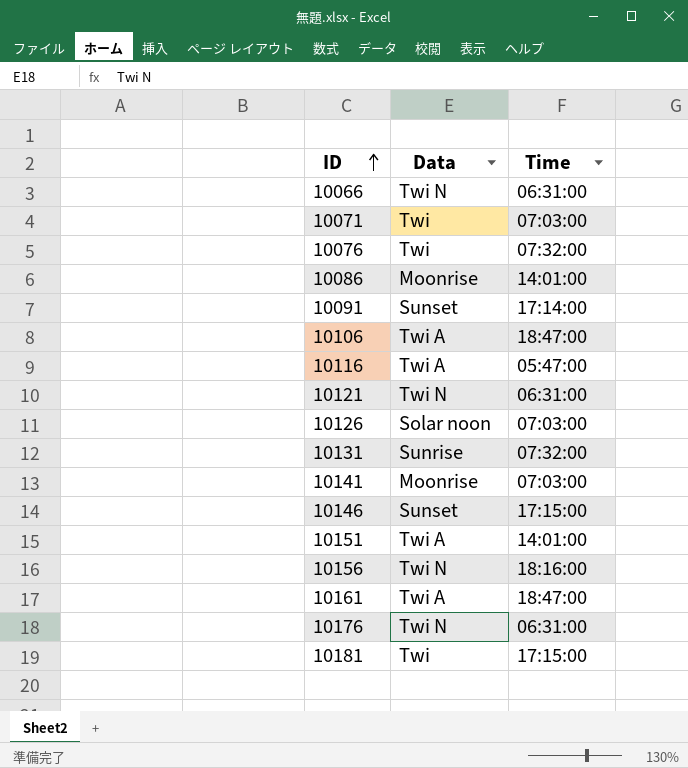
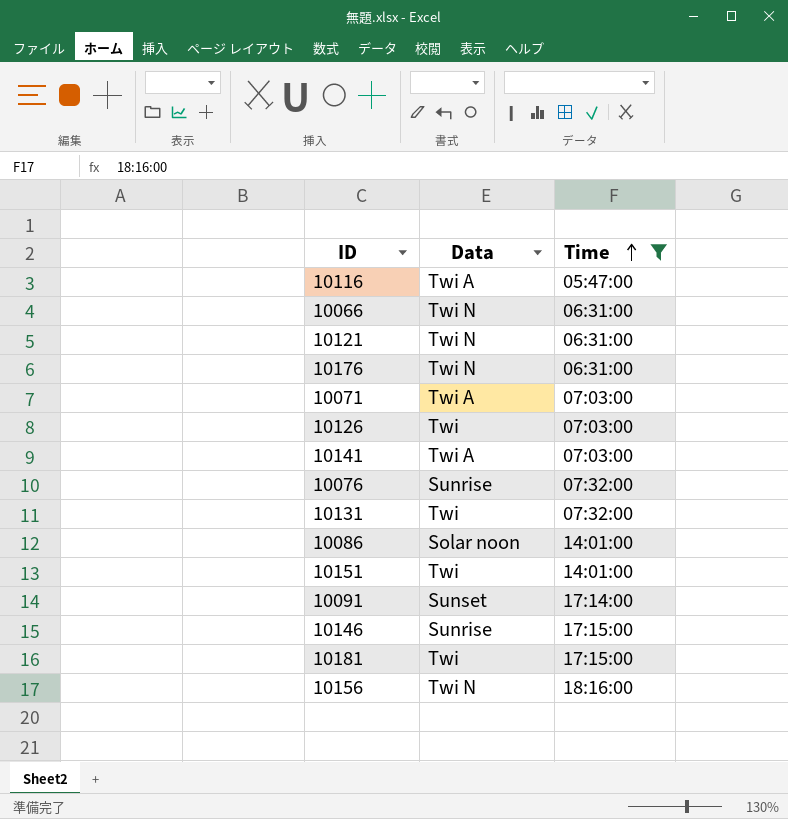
filter: none -> Time != 18:47:00
row order: ID ascending -> Time ascending
10071 | Data: Twi -> Twi A
10126 | Data: Solar noon -> Twi
10141 | Data: Moonrise -> Twi A
10076 | Data: Twi -> Sunrise
10131 | Data: Sunrise -> Twi
10086 | Data: Moonrise -> Solar noon
10151 | Data: Twi A -> Twi
10146 | Data: Sunset -> Sunrise

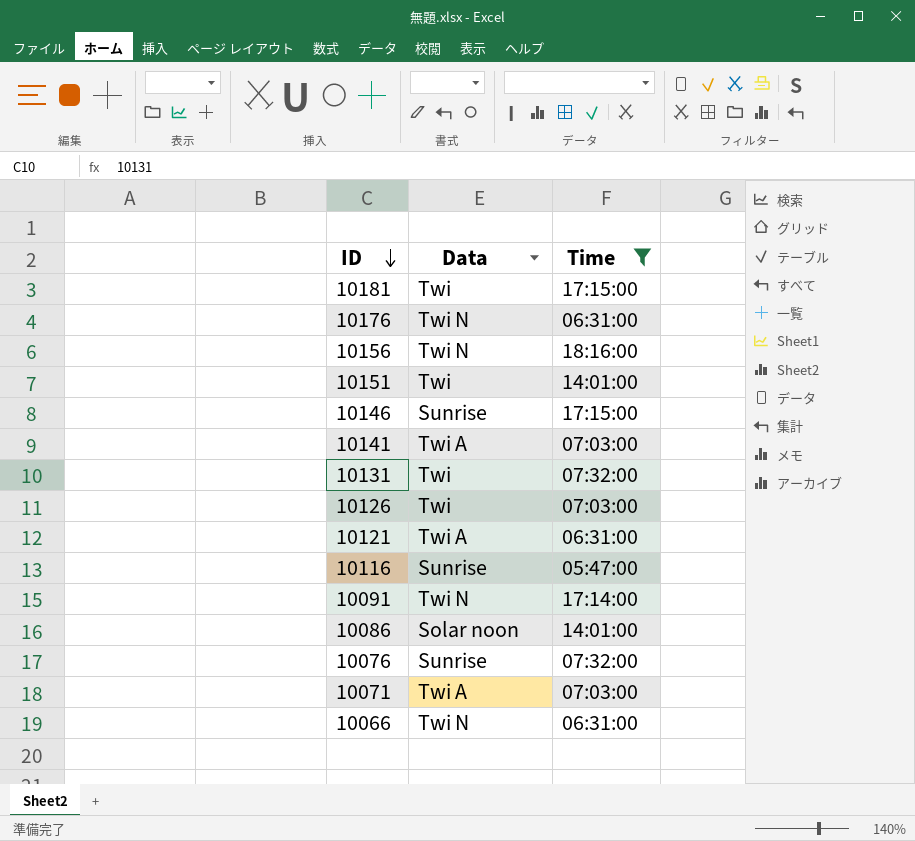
row order: Time ascending -> ID descending
10121 | Data: Twi N -> Twi A
10116 | Data: Twi A -> Sunrise
10091 | Data: Sunset -> Twi N

